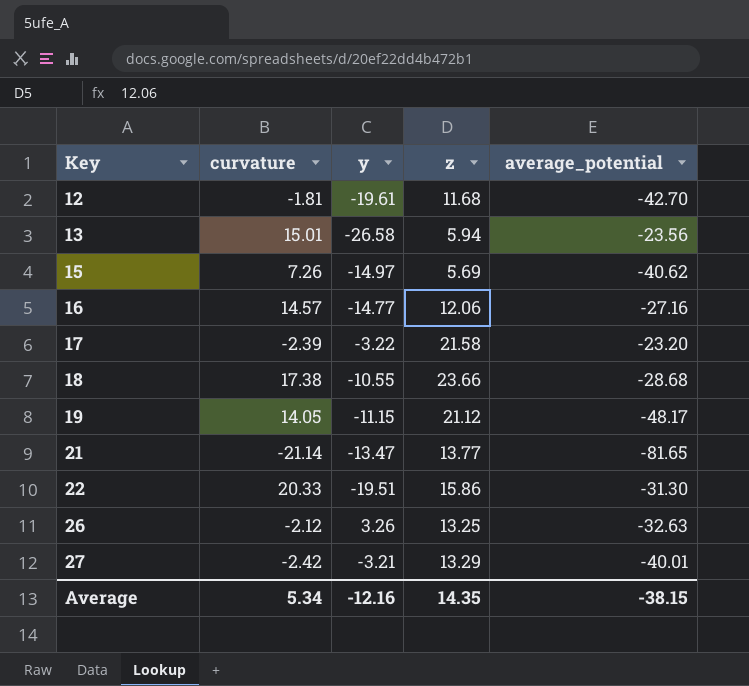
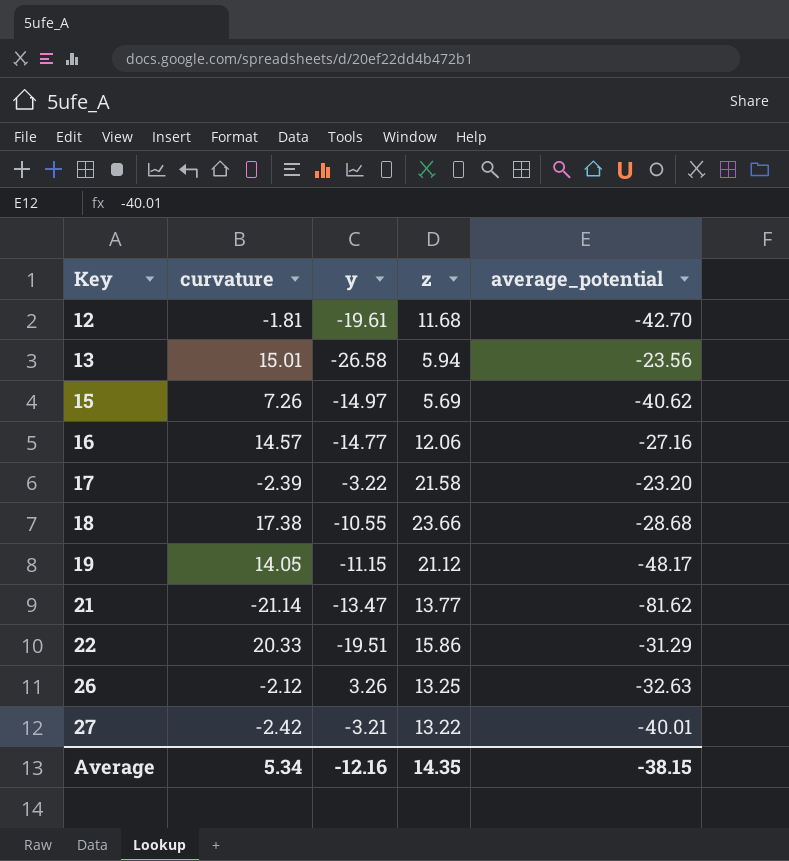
21 | average_potential: -81.65 -> -81.62
22 | average_potential: -31.30 -> -31.29
27 | z: 13.29 -> 13.22

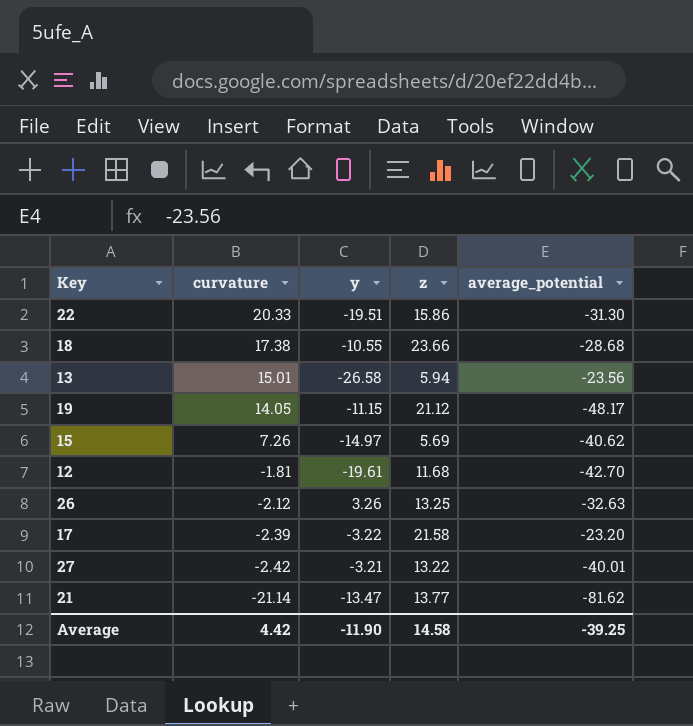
row order: Key ascending -> curvature descending
row 16: 14.57 | -14.77 | 12.06 | -27.16 -> none
22 | average_potential: -31.29 -> -31.30
Average | curvature: 5.34 -> 4.42
Average | y: -12.16 -> -11.90
Average | z: 14.35 -> 14.58
Average | average_potential: -38.15 -> -39.25

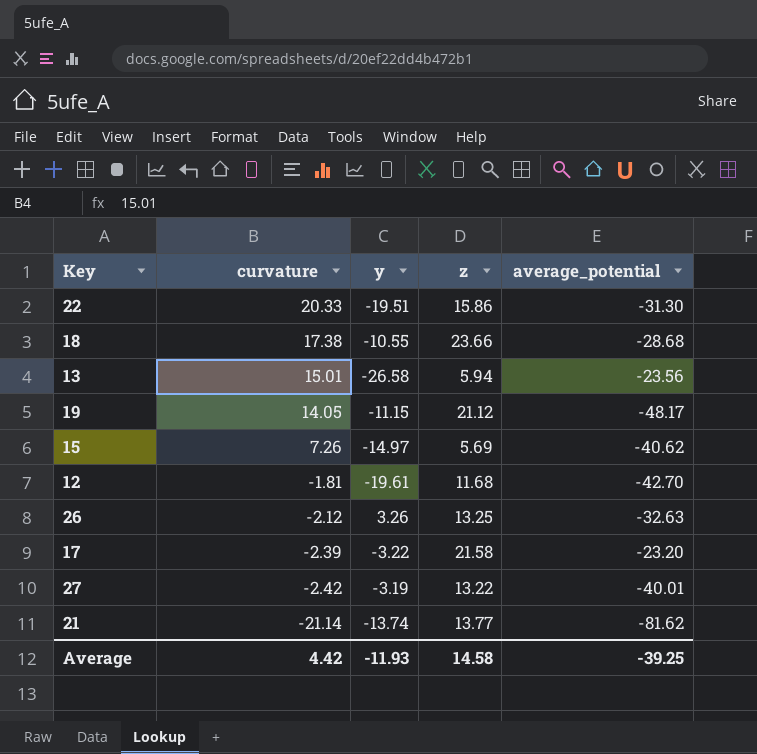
27 | y: -3.21 -> -3.19
21 | y: -13.47 -> -13.74
Average | y: -11.90 -> -11.93

